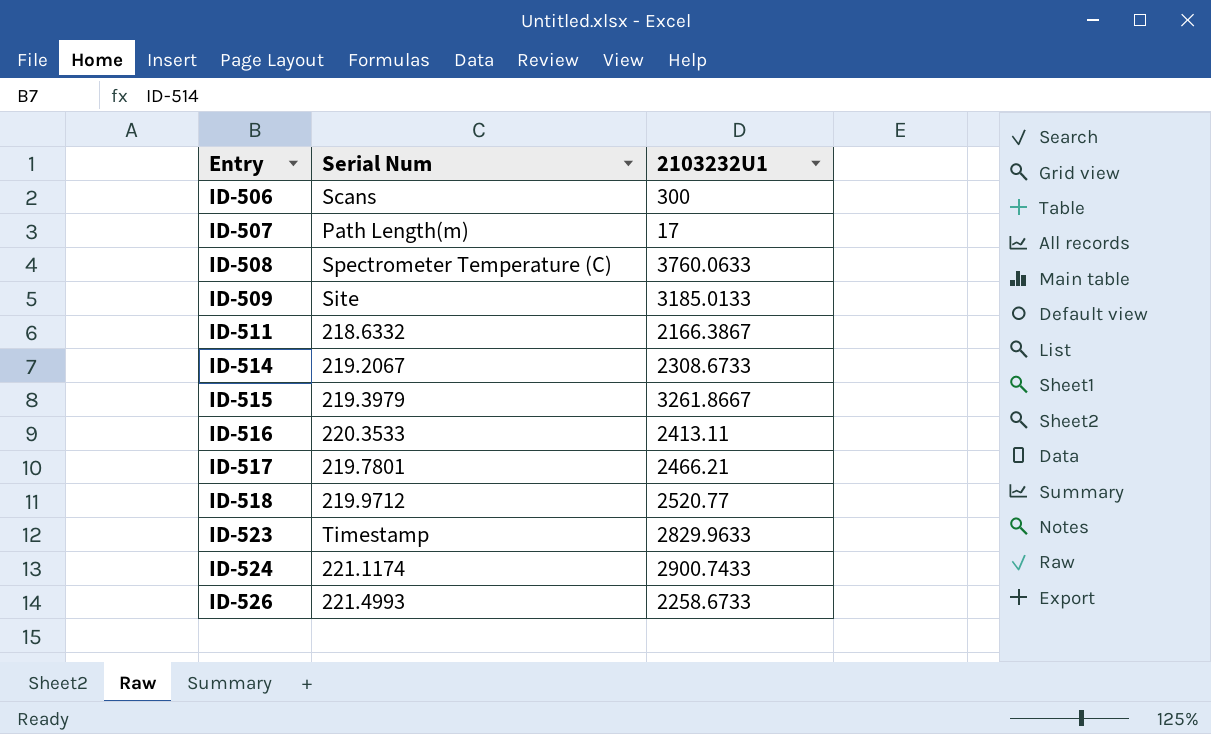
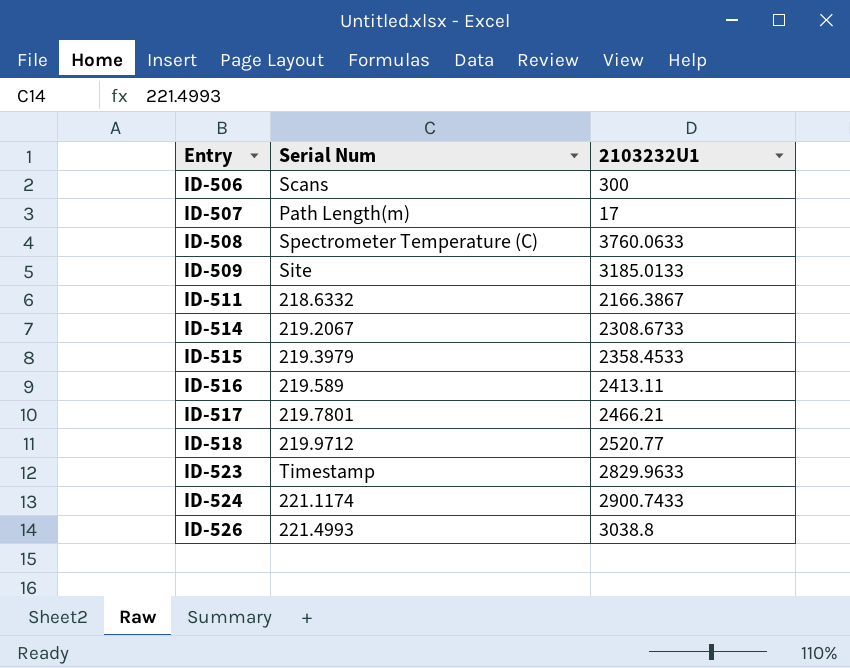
ID-515 | 2103232U1: 3261.8667 -> 2358.4533
ID-516 | Serial Num: 220.3533 -> 219.589
ID-526 | 2103232U1: 2258.6733 -> 3038.8

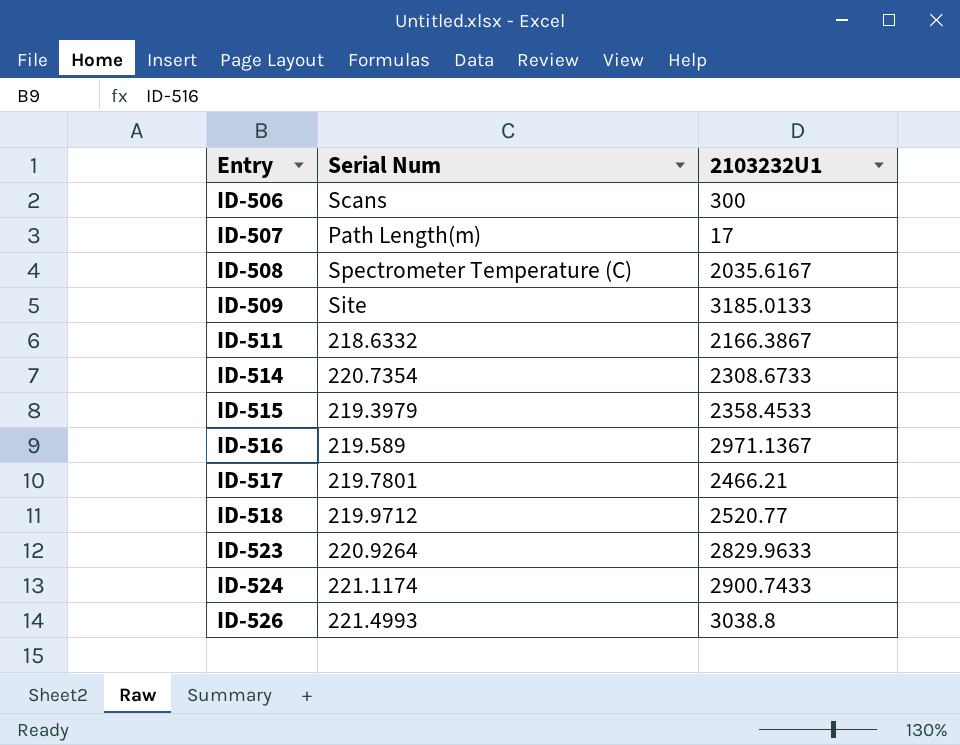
ID-508 | 2103232U1: 3760.0633 -> 2035.6167
ID-514 | Serial Num: 219.2067 -> 220.7354
ID-516 | 2103232U1: 2413.11 -> 2971.1367
ID-523 | Serial Num: Timestamp -> 220.9264

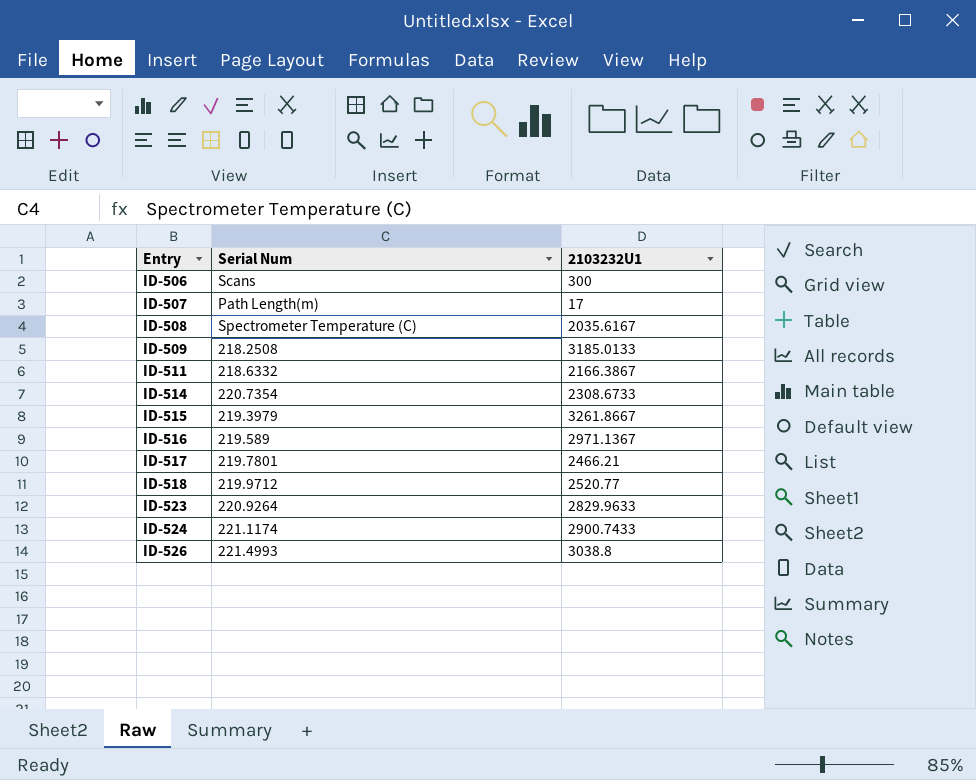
ID-509 | Serial Num: Site -> 218.2508
ID-515 | 2103232U1: 2358.4533 -> 3261.8667

